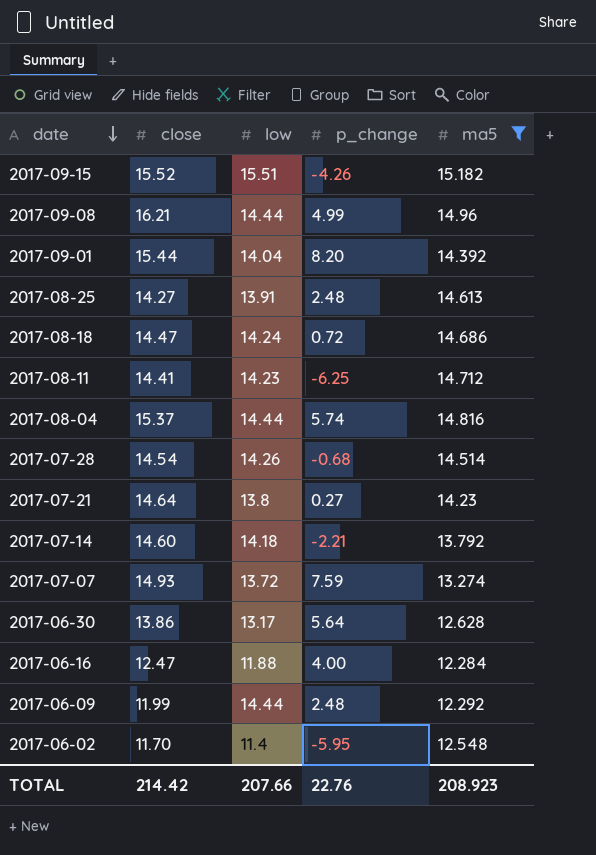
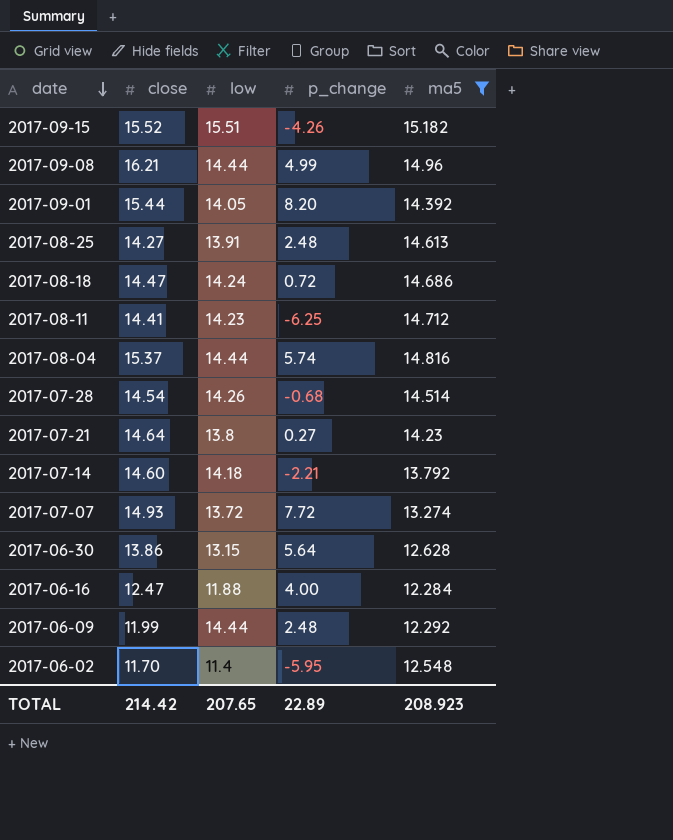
2017-09-01 | low: 14.04 -> 14.05
2017-07-07 | p_change: 7.59 -> 7.72
2017-06-30 | low: 13.17 -> 13.15
TOTAL | low: 207.66 -> 207.65
TOTAL | p_change: 22.76 -> 22.89

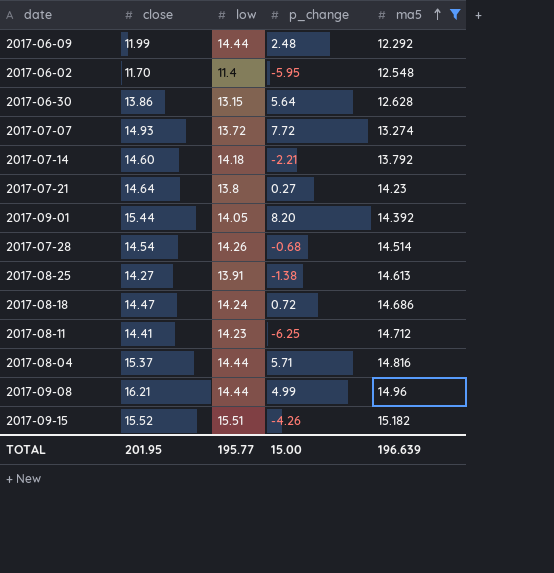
row order: date descending -> ma5 ascending
row 2017-06-16: 12.47 | 11.88 | 4.00 | 12.284 -> none
2017-08-25 | p_change: 2.48 -> -1.38
2017-08-04 | p_change: 5.74 -> 5.71
TOTAL | close: 214.42 -> 201.95
TOTAL | low: 207.65 -> 195.77
TOTAL | p_change: 22.89 -> 15.00
TOTAL | ma5: 208.923 -> 196.639

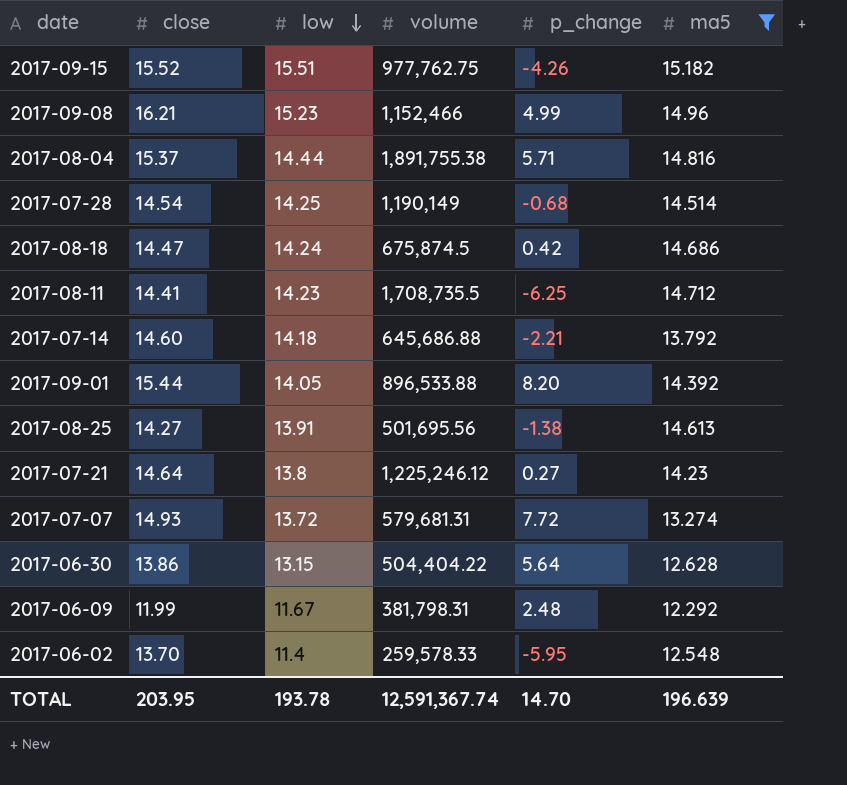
row order: ma5 ascending -> low descending
column volume | position: none -> 4
2017-09-08 | low: 14.44 -> 15.23
2017-07-28 | low: 14.26 -> 14.25
2017-08-18 | p_change: 0.72 -> 0.42
2017-06-09 | low: 14.44 -> 11.67
2017-06-02 | close: 11.70 -> 13.70
TOTAL | close: 201.95 -> 203.95
TOTAL | low: 195.77 -> 193.78
TOTAL | p_change: 15.00 -> 14.70

